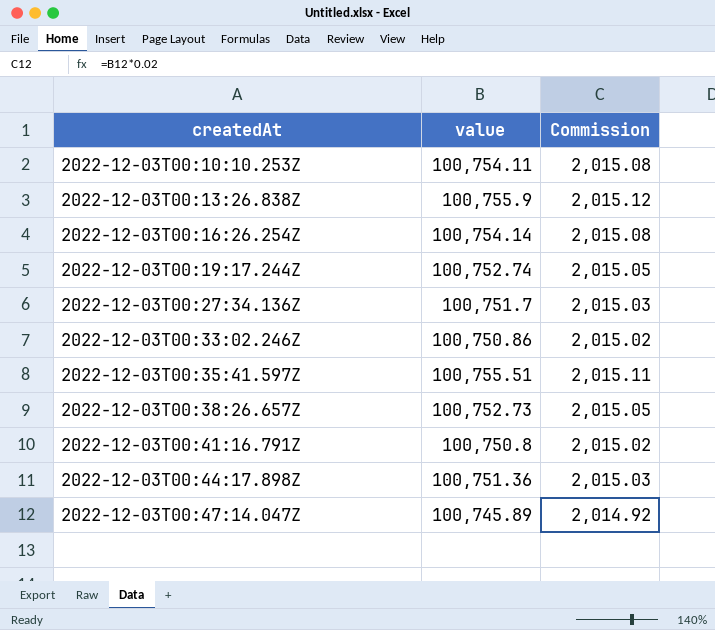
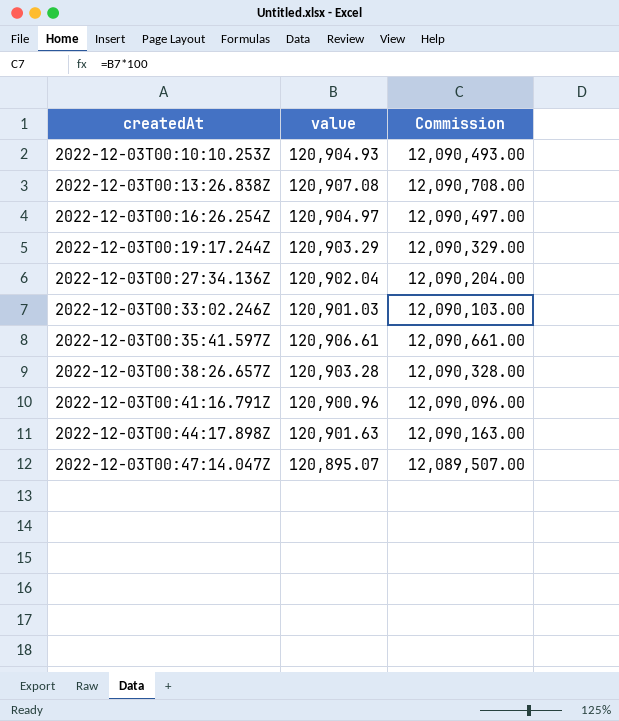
column Commission | formula: [value] * 0.02 -> [value] * 100
2022-12-03T00:10:10.253Z | value: 100,754.11 -> 120,904.93
2022-12-03T00:13:26.838Z | value: 100,755.9 -> 120,907.08
2022-12-03T00:16:26.254Z | value: 100,754.14 -> 120,904.97
2022-12-03T00:19:17.244Z | value: 100,752.74 -> 120,903.29
2022-12-03T00:27:34.136Z | value: 100,751.7 -> 120,902.04
2022-12-03T00:33:02.246Z | value: 100,750.86 -> 120,901.03
2022-12-03T00:35:41.597Z | value: 100,755.51 -> 120,906.61
2022-12-03T00:38:26.657Z | value: 100,752.73 -> 120,903.28
2022-12-03T00:41:16.791Z | value: 100,750.8 -> 120,900.96
2022-12-03T00:44:17.898Z | value: 100,751.36 -> 120,901.63
2022-12-03T00:47:14.047Z | value: 100,745.89 -> 120,895.07

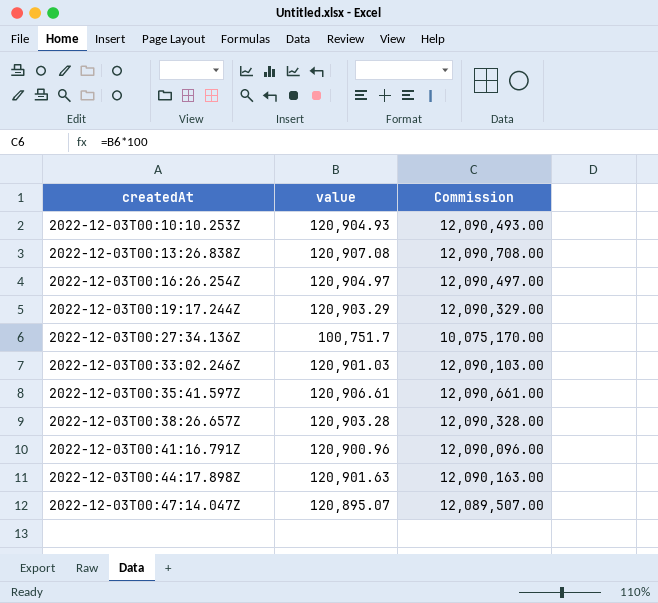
2022-12-03T00:27:34.136Z | value: 120,902.04 -> 100,751.7
2022-12-03T00:27:34.136Z | Commission: 12,090,204.00 -> 10,075,170.00

